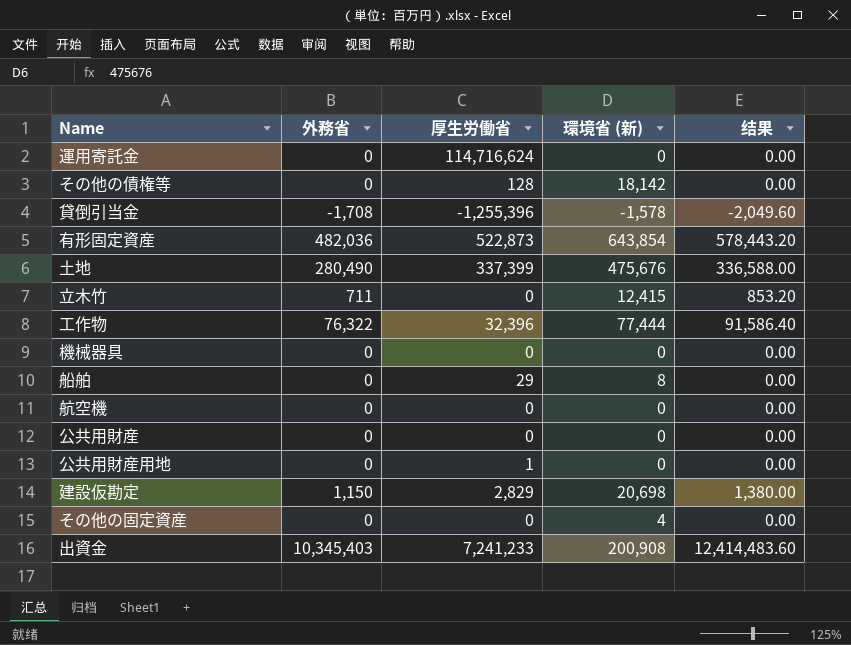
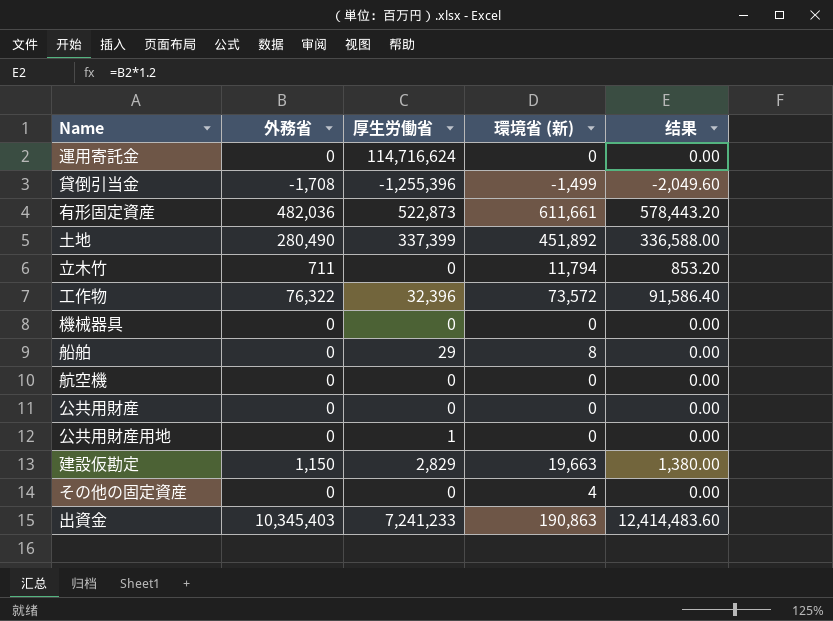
row その他の債権等: 0 | 128 | 18,142 | 0.00 -> none
貸倒引当金 | 環境省 (新): -1,578 -> -1,499
有形固定資産 | 環境省 (新): 643,854 -> 611,661
土地 | 環境省 (新): 475,676 -> 451,892
立木竹 | 環境省 (新): 12,415 -> 11,794
工作物 | 環境省 (新): 77,444 -> 73,572
建設仮勘定 | 環境省 (新): 20,698 -> 19,663
出資金 | 環境省 (新): 200,908 -> 190,863

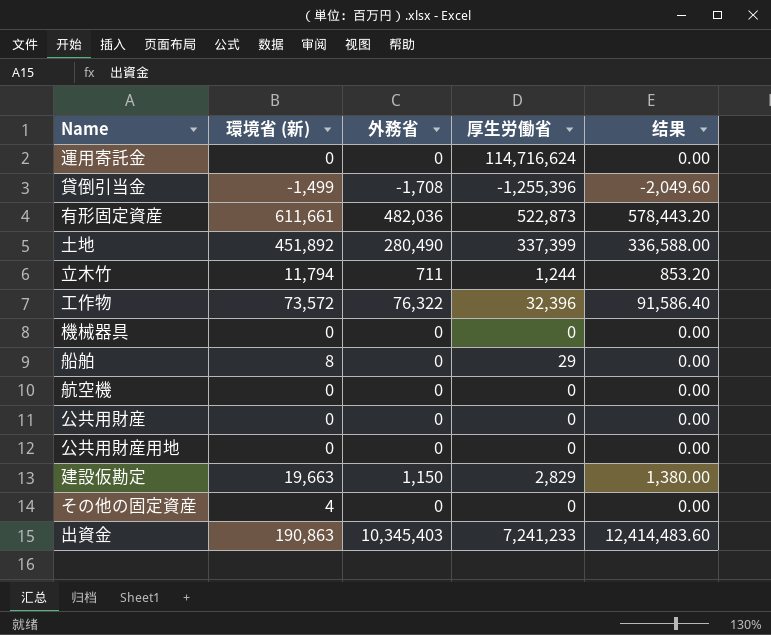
column 環境省 (新) | position: 4 -> 2
立木竹 | 厚生労働省: 0 -> 1,244
公共用財産用地 | 厚生労働省: 1 -> 0

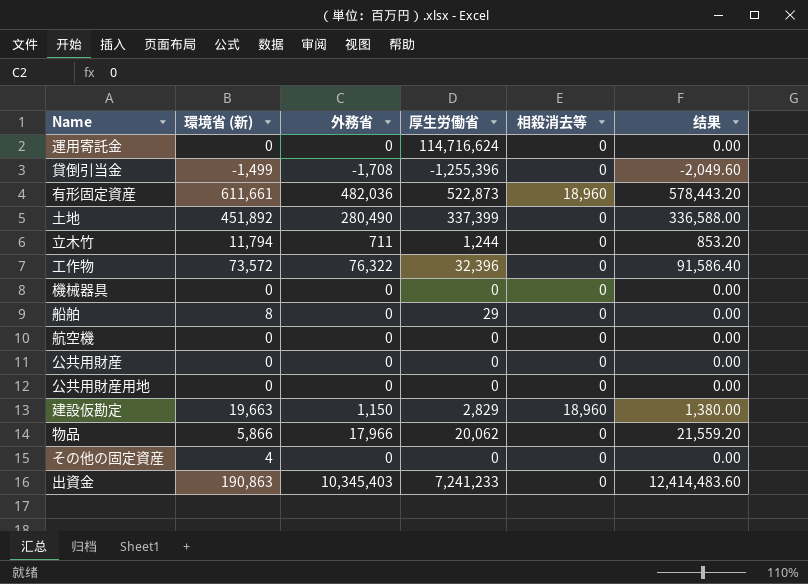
column 相殺消去等 | position: none -> 5
row 物品: none -> 5,866 | 17,966 | 20,062 | 0 | 21,559.20

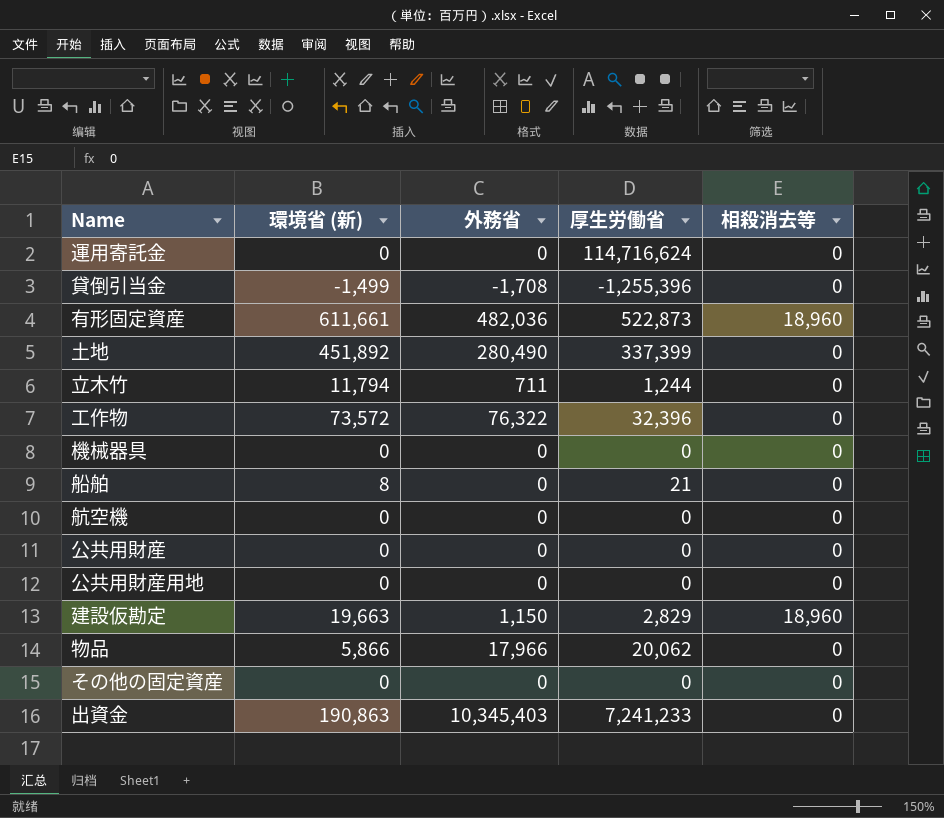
column 结果 | formula: [外務省] * 1.2 -> none
船舶 | 厚生労働省: 29 -> 21
その他の固定資産 | 環境省 (新): 4 -> 0

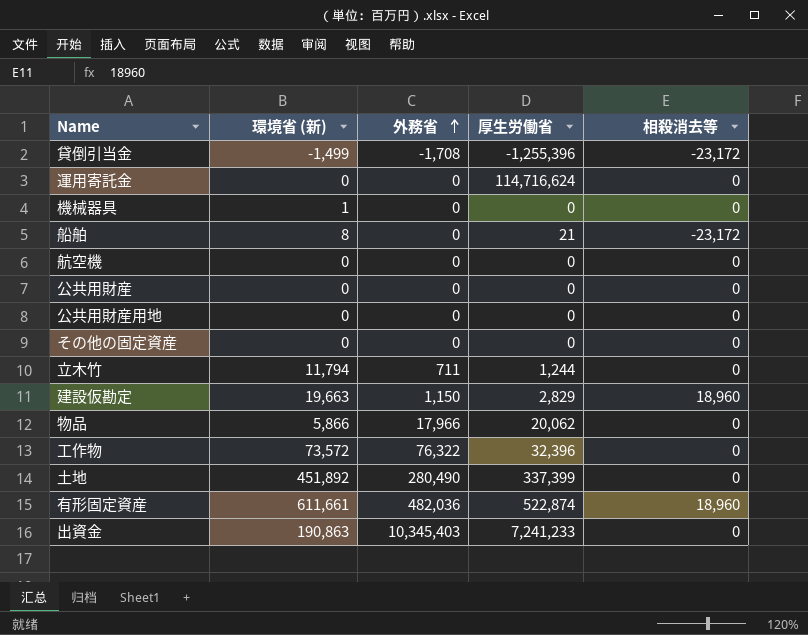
row order: none -> 外務省 ascending
貸倒引当金 | 相殺消去等: 0 -> -23,172
機械器具 | 環境省 (新): 0 -> 1
船舶 | 相殺消去等: 0 -> -23,172
有形固定資産 | 厚生労働省: 522,873 -> 522,874

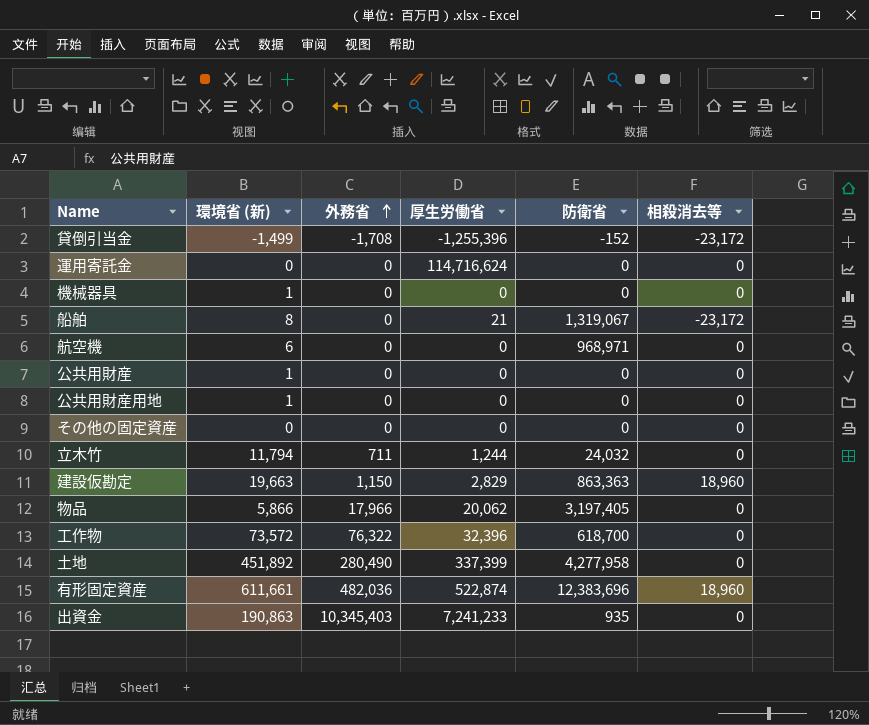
column 防衛省 | position: none -> 5
航空機 | 環境省 (新): 0 -> 6
公共用財産 | 環境省 (新): 0 -> 1
公共用財産用地 | 環境省 (新): 0 -> 1

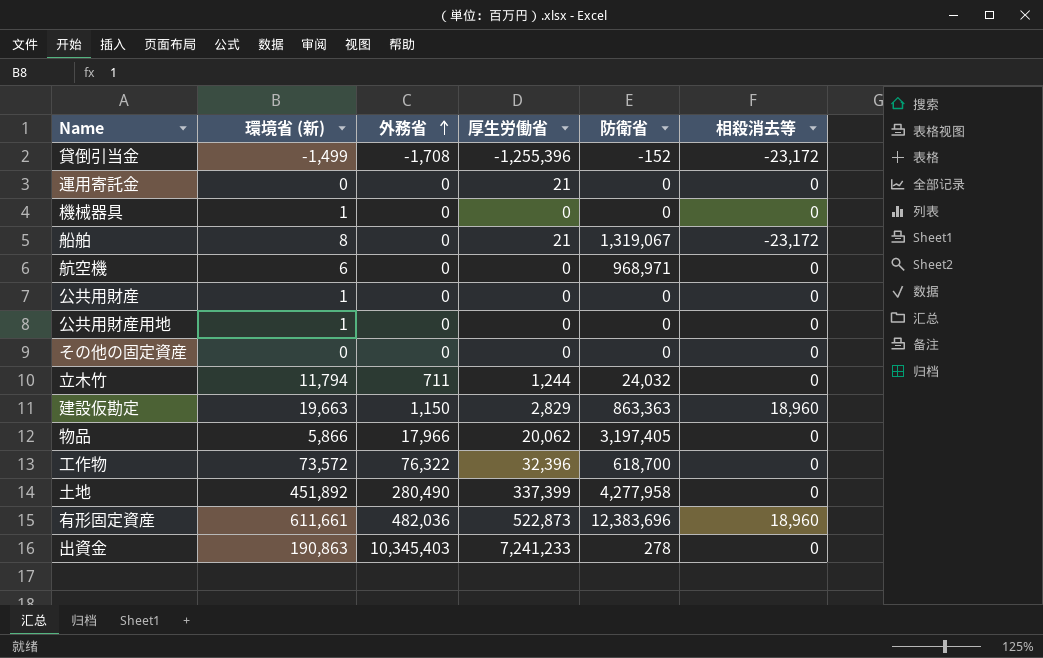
運用寄託金 | 厚生労働省: 114,716,624 -> 21
有形固定資産 | 厚生労働省: 522,874 -> 522,873
出資金 | 防衛省: 935 -> 278

